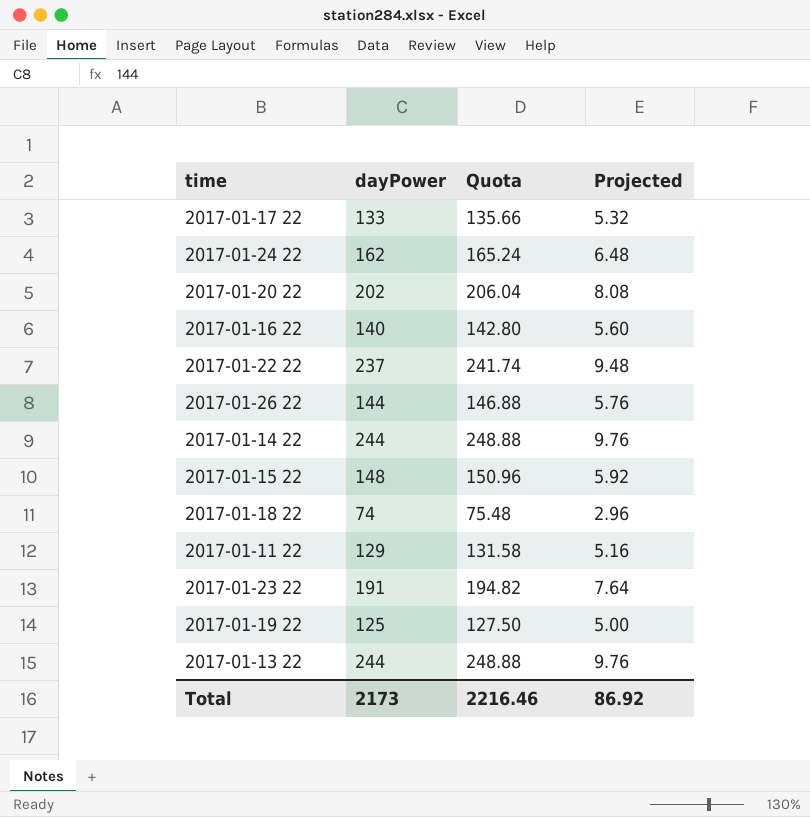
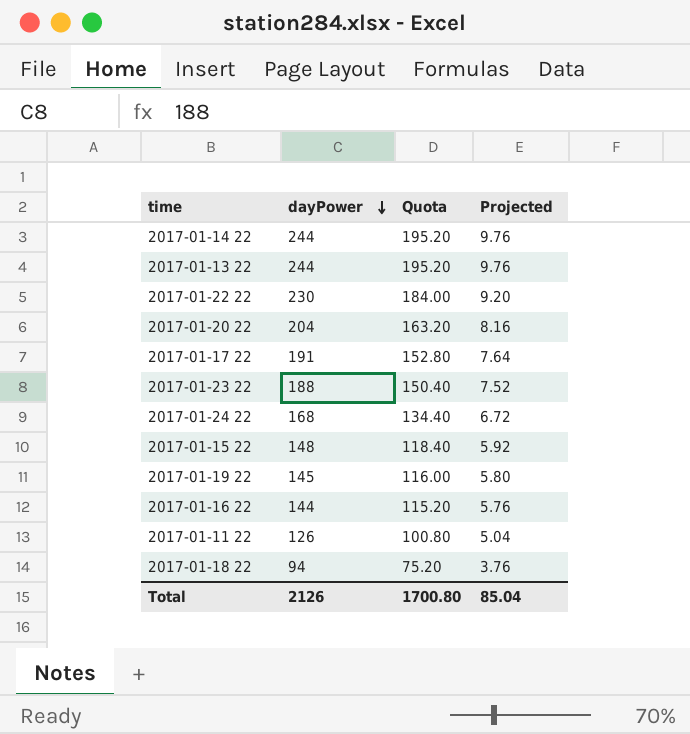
row order: none -> dayPower descending
column Quota | formula: [dayPower] * 1.02 -> [dayPower] * 0.8
row 2017-01-26 22: 144 | 146.88 | 5.76 -> none
2017-01-22 22 | dayPower: 237 -> 230
2017-01-22 22 | Projected: 9.48 -> 9.20
2017-01-20 22 | dayPower: 202 -> 204
2017-01-20 22 | Projected: 8.08 -> 8.16
2017-01-17 22 | dayPower: 133 -> 191
2017-01-17 22 | Projected: 5.32 -> 7.64
2017-01-23 22 | dayPower: 191 -> 188
2017-01-23 22 | Projected: 7.64 -> 7.52
2017-01-24 22 | dayPower: 162 -> 168
2017-01-24 22 | Projected: 6.48 -> 6.72
2017-01-19 22 | dayPower: 125 -> 145
2017-01-19 22 | Projected: 5.00 -> 5.80
2017-01-16 22 | dayPower: 140 -> 144
2017-01-16 22 | Projected: 5.60 -> 5.76
2017-01-11 22 | dayPower: 129 -> 126
2017-01-11 22 | Projected: 5.16 -> 5.04
2017-01-18 22 | dayPower: 74 -> 94
2017-01-18 22 | Projected: 2.96 -> 3.76
Total | dayPower: 2173 -> 2126
Total | Quota: 2216.46 -> 1700.80
Total | Projected: 86.92 -> 85.04

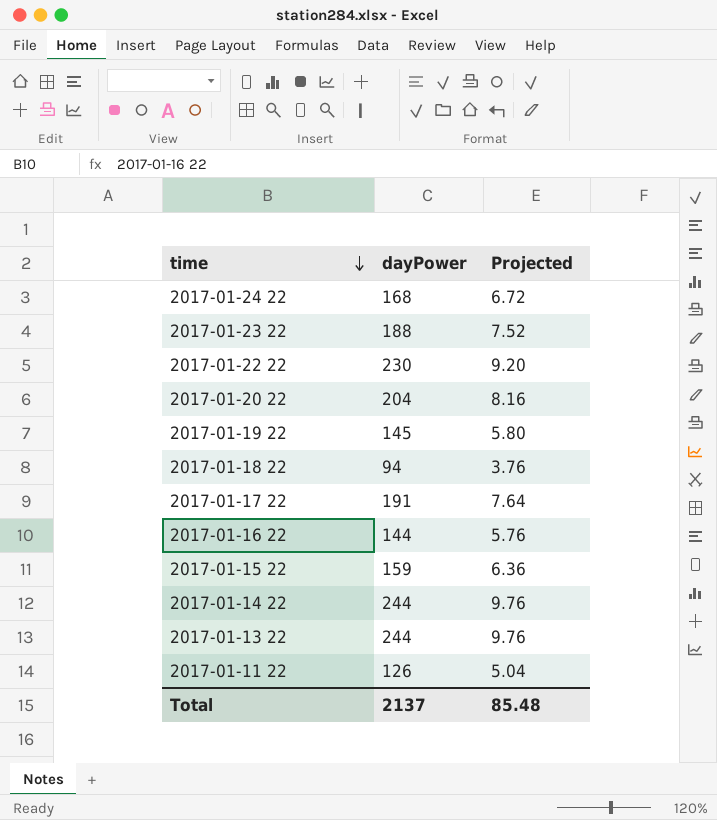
row order: dayPower descending -> time descending
column Quota | formula: [dayPower] * 0.8 -> none
2017-01-15 22 | dayPower: 148 -> 159
2017-01-15 22 | Projected: 5.92 -> 6.36
Total | dayPower: 2126 -> 2137
Total | Projected: 85.04 -> 85.48

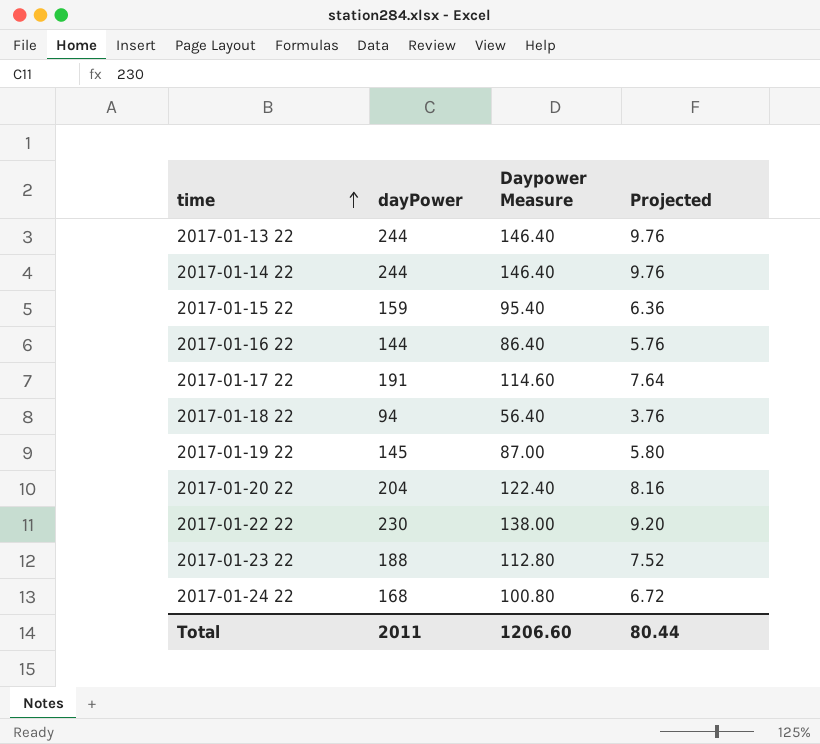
row order: time descending -> time ascending
column Daypower Measure | formula: none -> [dayPower] * 0.6
row 2017-01-11 22: 126 | 5.04 -> none
Total | dayPower: 2137 -> 2011
Total | Projected: 85.48 -> 80.44

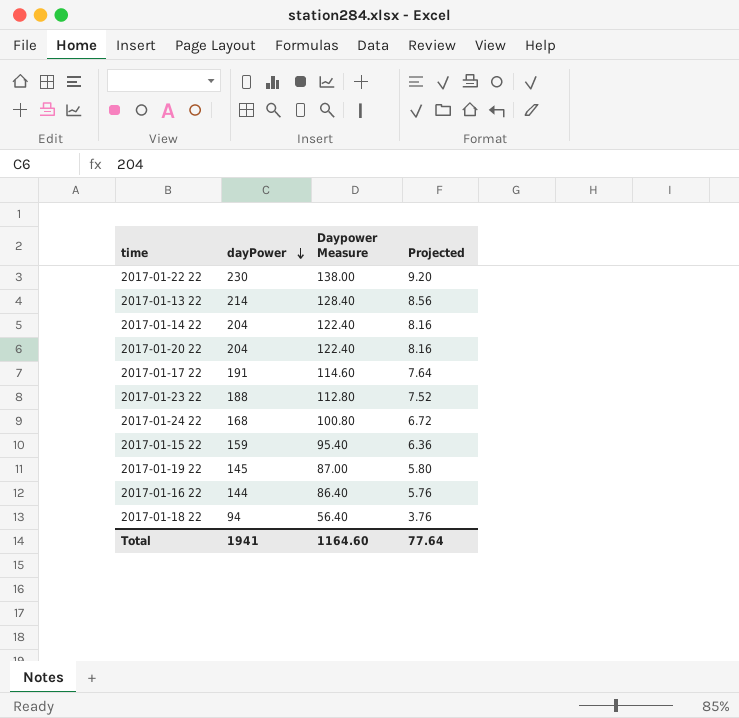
row order: time ascending -> dayPower descending
2017-01-13 22 | dayPower: 244 -> 214
2017-01-13 22 | Daypower Measure: 146.40 -> 128.40
2017-01-13 22 | Projected: 9.76 -> 8.56
2017-01-14 22 | dayPower: 244 -> 204
2017-01-14 22 | Daypower Measure: 146.40 -> 122.40
2017-01-14 22 | Projected: 9.76 -> 8.16
Total | dayPower: 2011 -> 1941
Total | Daypower Measure: 1206.60 -> 1164.60
Total | Projected: 80.44 -> 77.64

